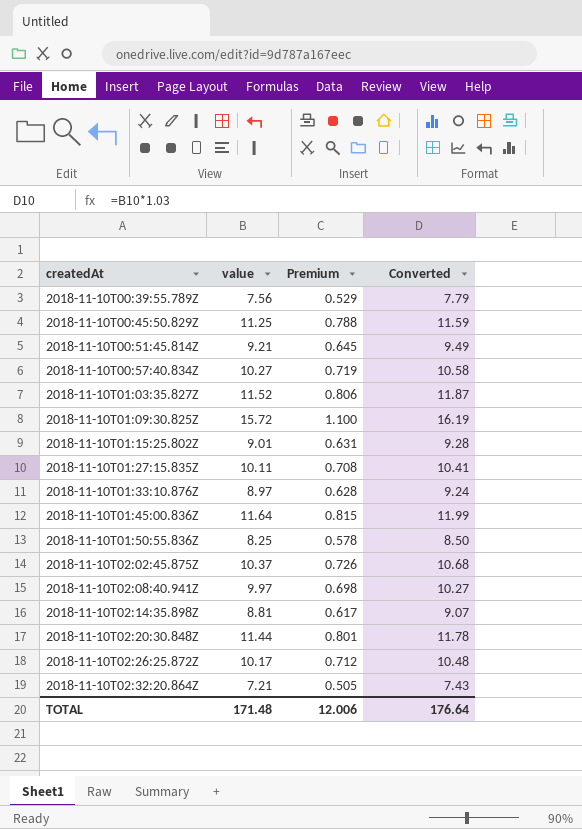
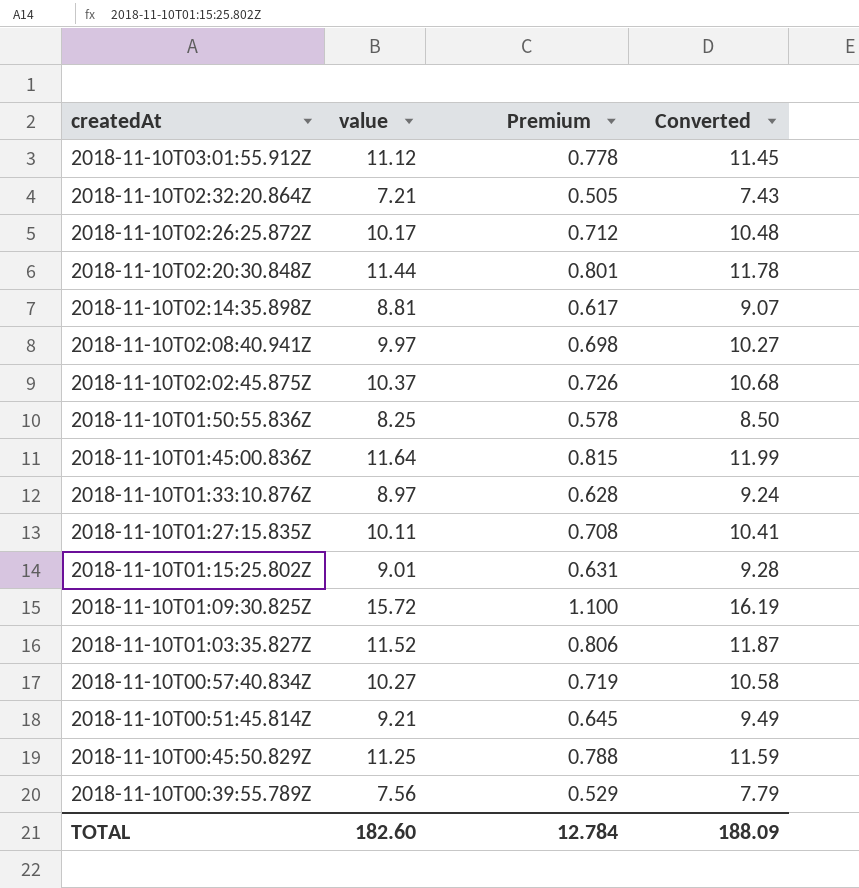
row order: createdAt ascending -> createdAt descending
row 2018-11-10T03:01:55.912Z: none -> 11.12 | 0.778 | 11.45
TOTAL | value: 171.48 -> 182.60
TOTAL | Premium: 12.006 -> 12.784
TOTAL | Converted: 176.64 -> 188.09

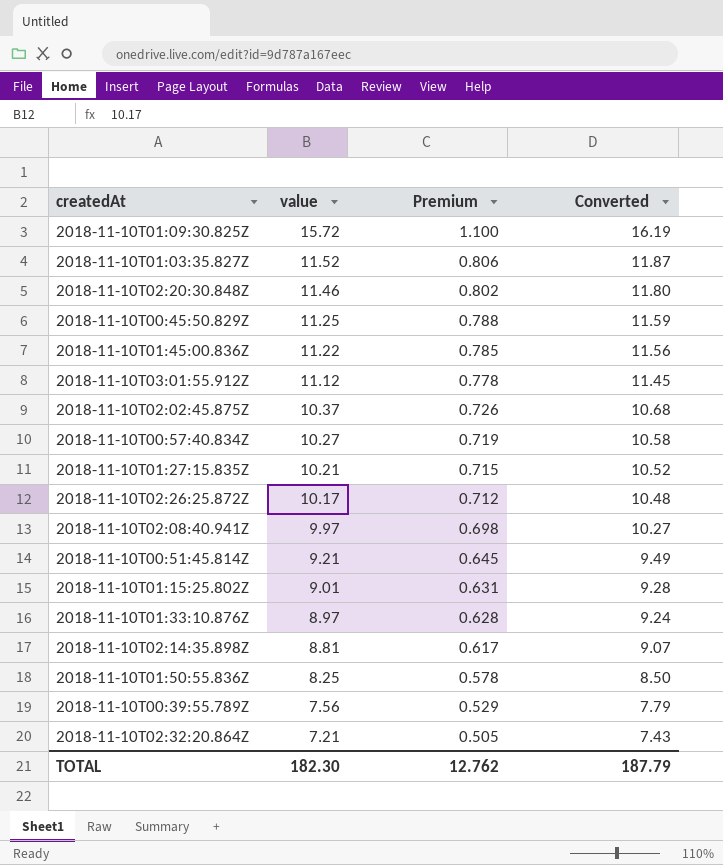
row order: createdAt descending -> value descending
2018-11-10T02:20:30.848Z | value: 11.44 -> 11.46
2018-11-10T02:20:30.848Z | Premium: 0.801 -> 0.802
2018-11-10T02:20:30.848Z | Converted: 11.78 -> 11.80
2018-11-10T01:45:00.836Z | value: 11.64 -> 11.22
2018-11-10T01:45:00.836Z | Premium: 0.815 -> 0.785
2018-11-10T01:45:00.836Z | Converted: 11.99 -> 11.56
2018-11-10T01:27:15.835Z | value: 10.11 -> 10.21
2018-11-10T01:27:15.835Z | Premium: 0.708 -> 0.715
2018-11-10T01:27:15.835Z | Converted: 10.41 -> 10.52
TOTAL | value: 182.60 -> 182.30
TOTAL | Premium: 12.784 -> 12.762
TOTAL | Converted: 188.09 -> 187.79

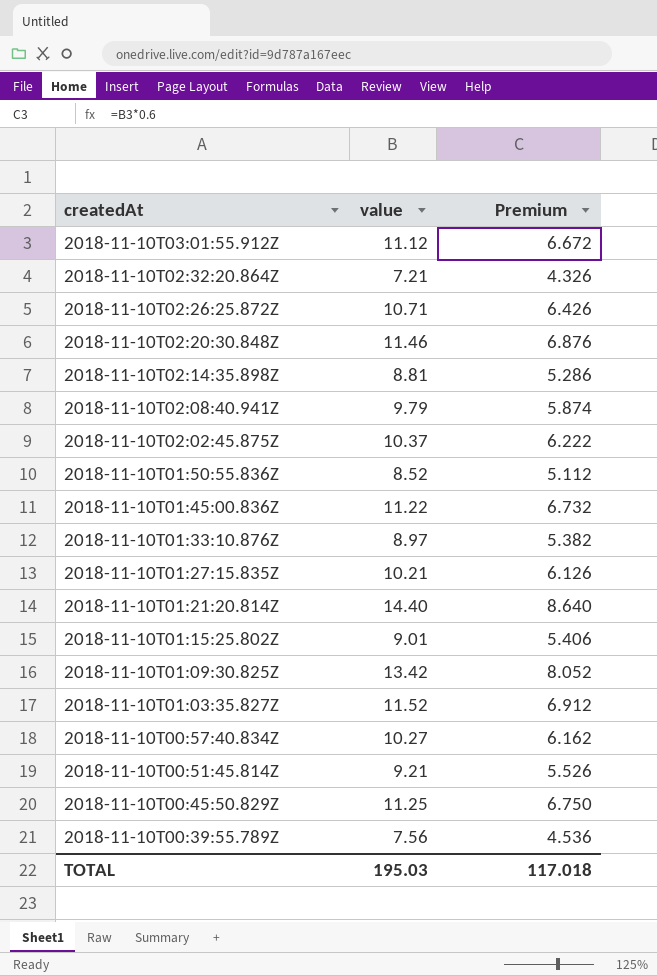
row order: value descending -> createdAt descending
column Converted | formula: [value] * 1.03 -> none
column Premium | formula: [value] * 0.07 -> [value] * 0.6
2018-11-10T02:26:25.872Z | value: 10.17 -> 10.71
2018-11-10T02:08:40.941Z | value: 9.97 -> 9.79
2018-11-10T01:50:55.836Z | value: 8.25 -> 8.52
row 2018-11-10T01:21:20.814Z: none -> 14.40 | 8.640
2018-11-10T01:09:30.825Z | value: 15.72 -> 13.42
TOTAL | value: 182.30 -> 195.03
TOTAL | Premium: 12.762 -> 117.018

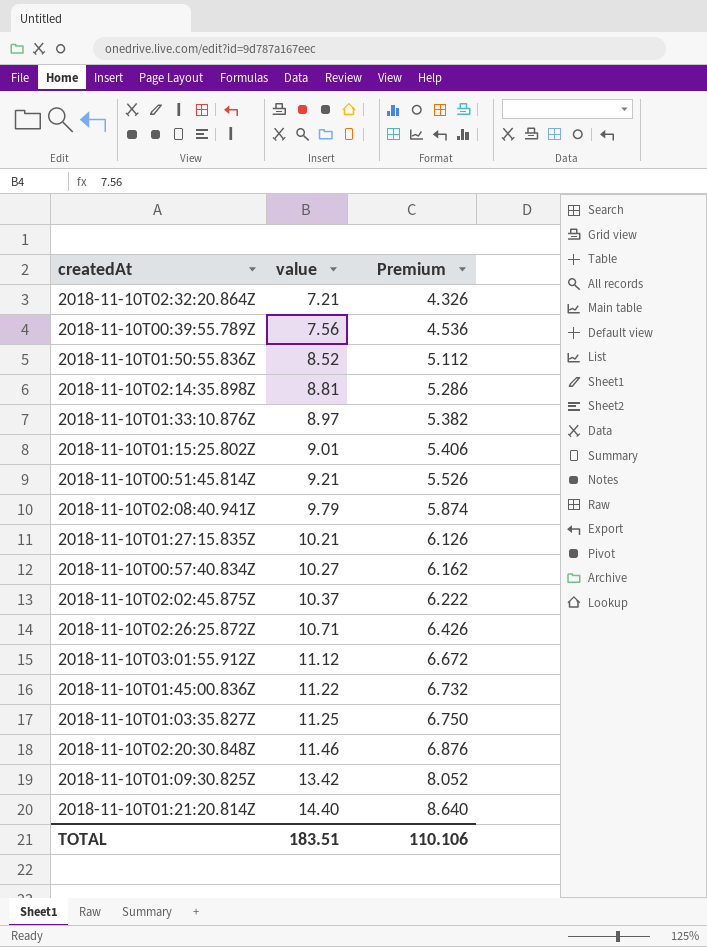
row order: createdAt descending -> value ascending
row 2018-11-10T00:45:50.829Z: 11.25 | 6.750 -> none
2018-11-10T01:03:35.827Z | value: 11.52 -> 11.25
2018-11-10T01:03:35.827Z | Premium: 6.912 -> 6.750
TOTAL | value: 195.03 -> 183.51
TOTAL | Premium: 117.018 -> 110.106

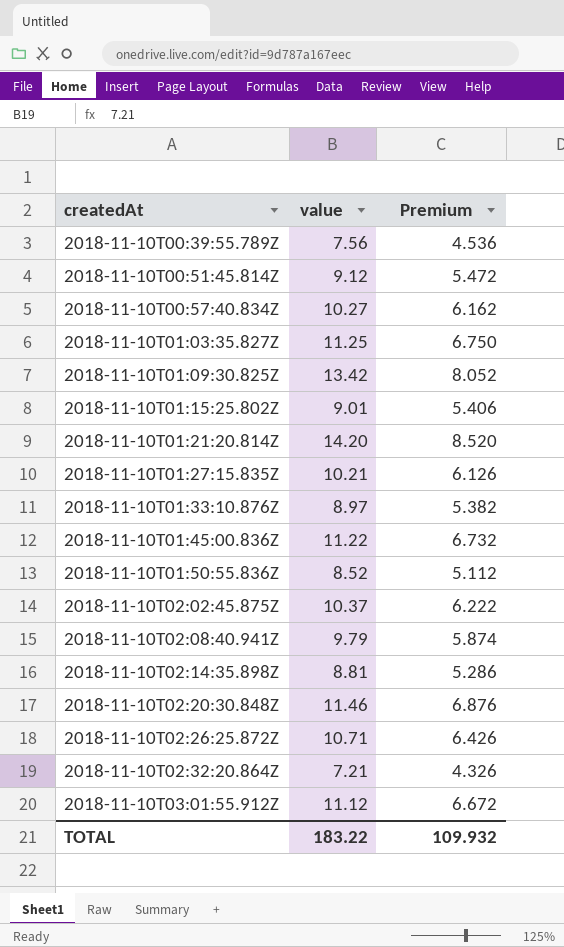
row order: value ascending -> createdAt ascending
2018-11-10T00:51:45.814Z | value: 9.21 -> 9.12
2018-11-10T00:51:45.814Z | Premium: 5.526 -> 5.472
2018-11-10T01:21:20.814Z | value: 14.40 -> 14.20
2018-11-10T01:21:20.814Z | Premium: 8.640 -> 8.520
TOTAL | value: 183.51 -> 183.22
TOTAL | Premium: 110.106 -> 109.932

